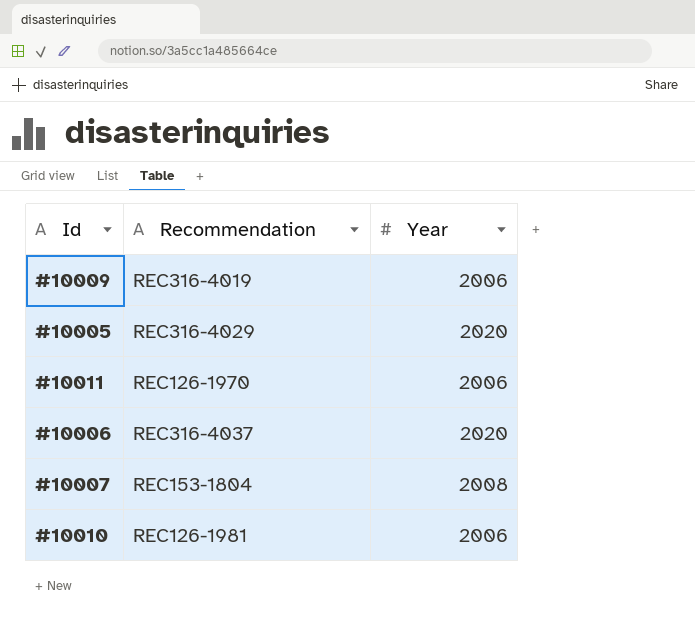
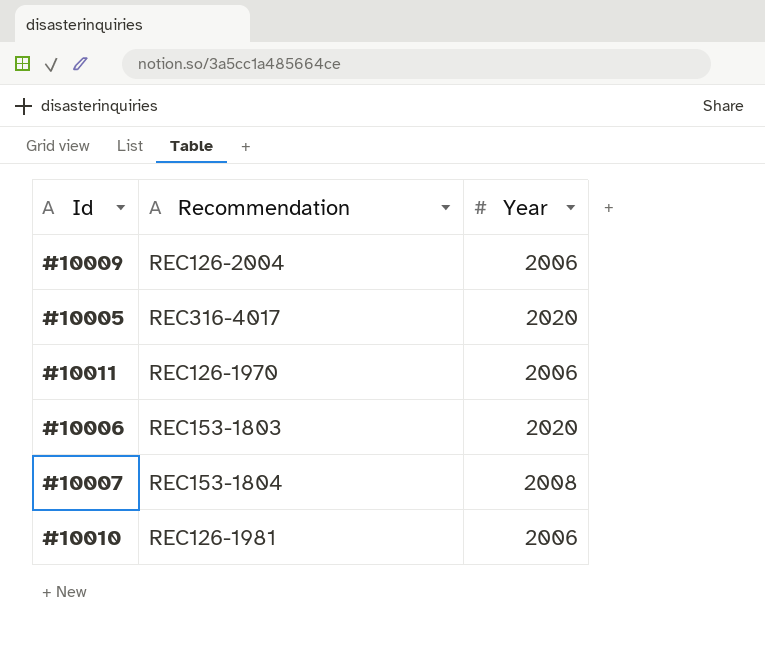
#10009 | Recommendation: REC316-4019 -> REC126-2004
#10005 | Recommendation: REC316-4029 -> REC316-4017
#10006 | Recommendation: REC316-4037 -> REC153-1803

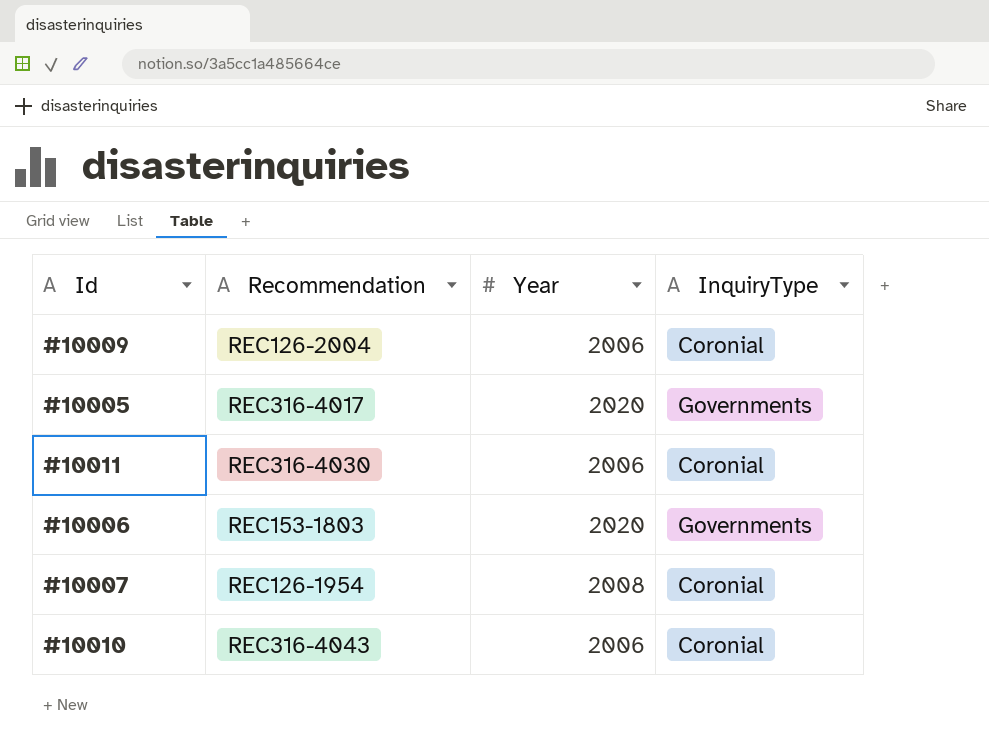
column InquiryType | position: none -> 4
#10011 | Recommendation: REC126-1970 -> REC316-4030
#10007 | Recommendation: REC153-1804 -> REC126-1954
#10010 | Recommendation: REC126-1981 -> REC316-4043

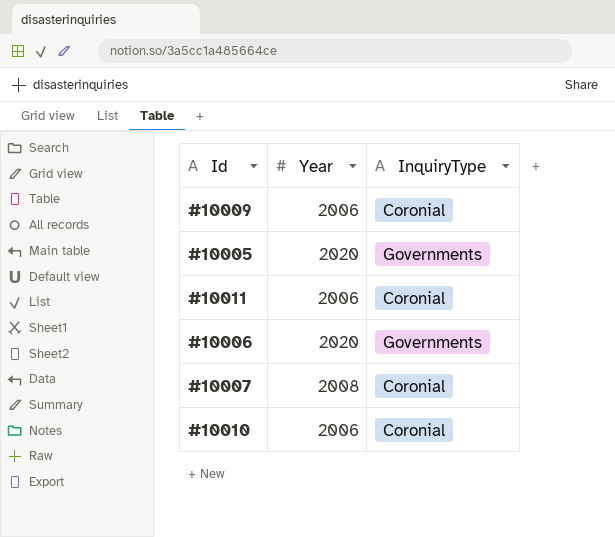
column Recommendation | position: 2 -> none

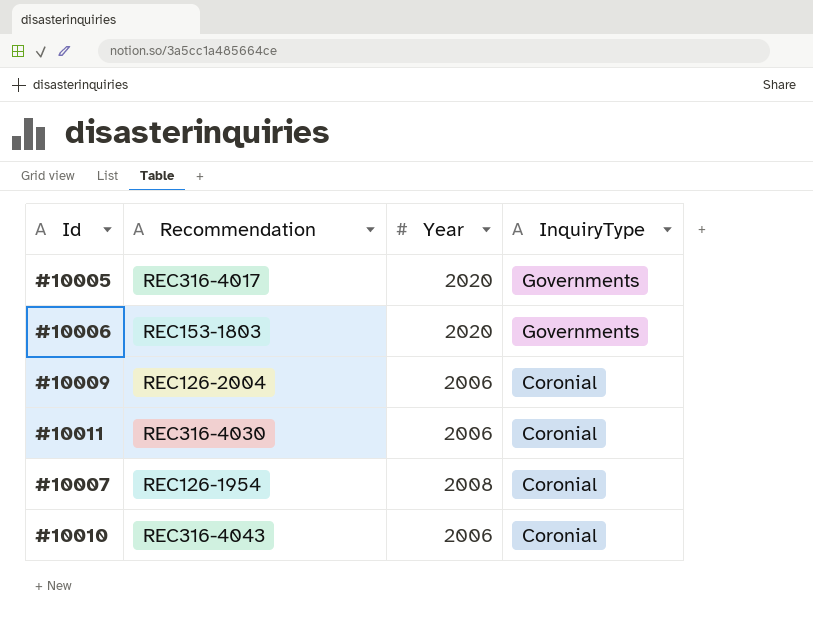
row order: none -> InquiryType descending
column Recommendation | position: none -> 2

